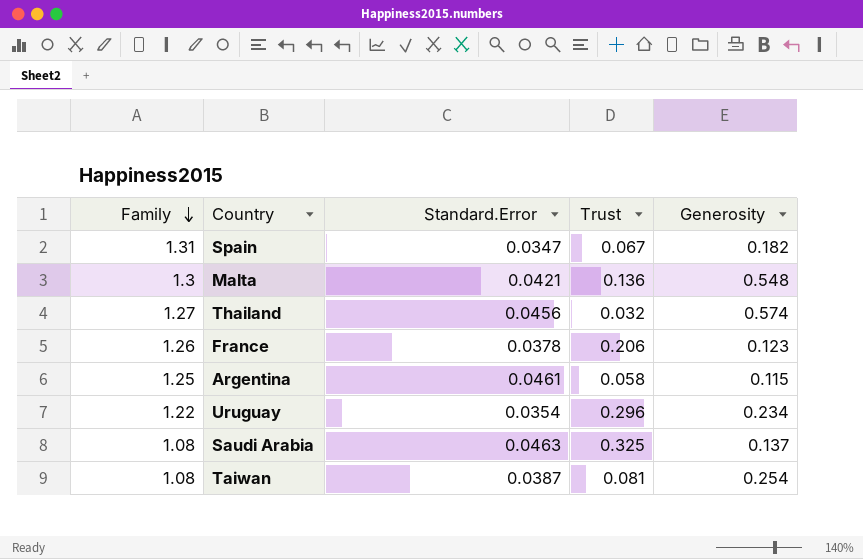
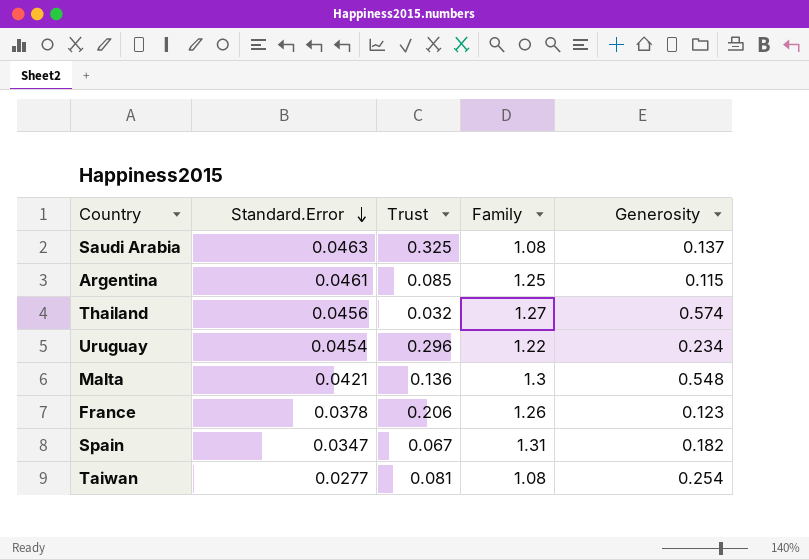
row order: Family descending -> Standard.Error descending
column Family | position: 1 -> 4
Argentina | Trust: 0.058 -> 0.085
Uruguay | Standard.Error: 0.0354 -> 0.0454
Taiwan | Standard.Error: 0.0387 -> 0.0277

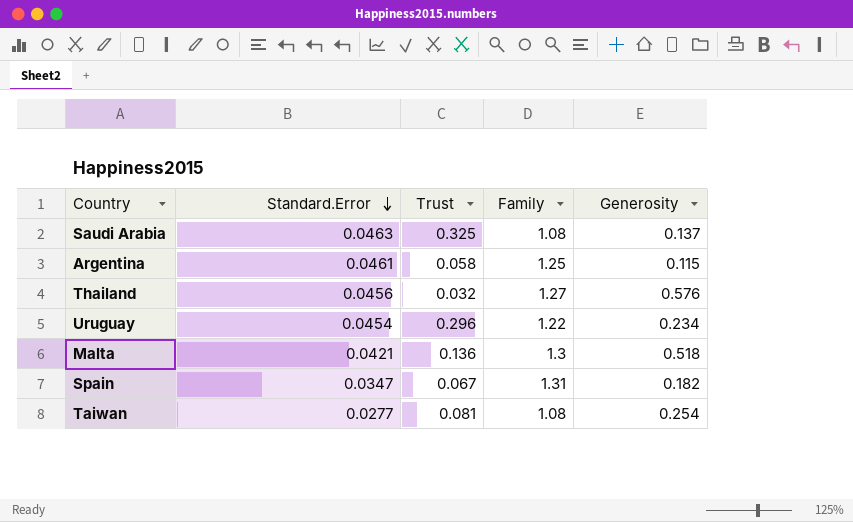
row France: 0.0378 | 0.206 | 1.26 | 0.123 -> none
Argentina | Trust: 0.085 -> 0.058
Thailand | Generosity: 0.574 -> 0.576
Malta | Generosity: 0.548 -> 0.518

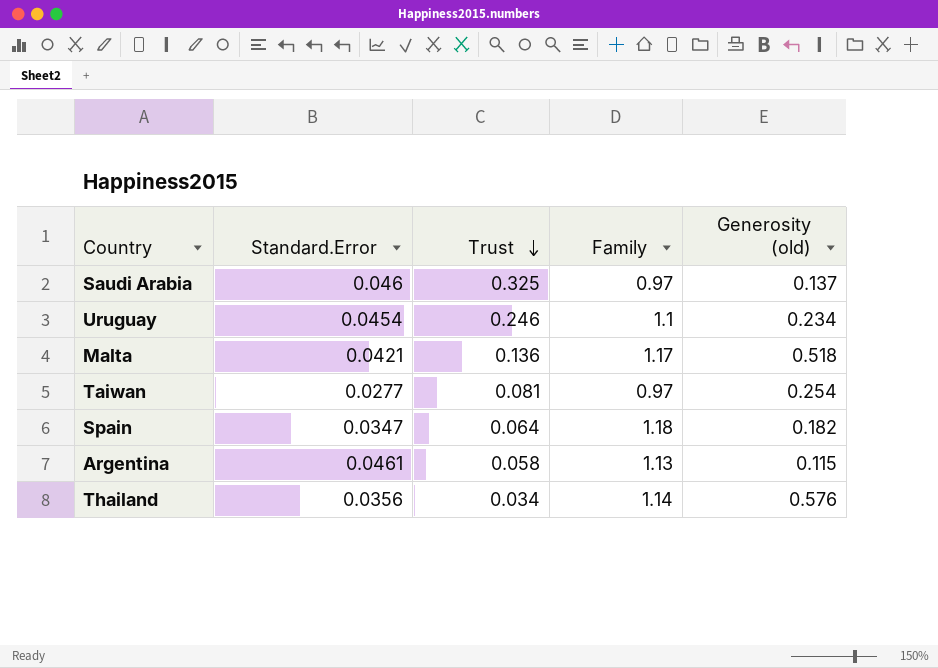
row order: Standard.Error descending -> Trust descending
column name: Generosity -> Generosity (old)
Saudi Arabia | Standard.Error: 0.0463 -> 0.046
Saudi Arabia | Family: 1.08 -> 0.97
Uruguay | Trust: 0.296 -> 0.246
Uruguay | Family: 1.22 -> 1.1
Malta | Family: 1.3 -> 1.17
Taiwan | Family: 1.08 -> 0.97
Spain | Trust: 0.067 -> 0.064
Spain | Family: 1.31 -> 1.18
Argentina | Family: 1.25 -> 1.13
Thailand | Standard.Error: 0.0456 -> 0.0356
Thailand | Trust: 0.032 -> 0.034
Thailand | Family: 1.27 -> 1.14

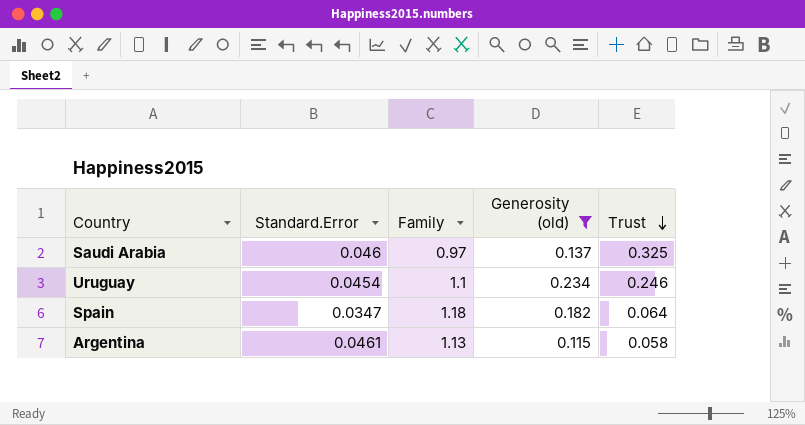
filter: none -> Generosity (old) <= 0.234
column Trust | position: 3 -> 5

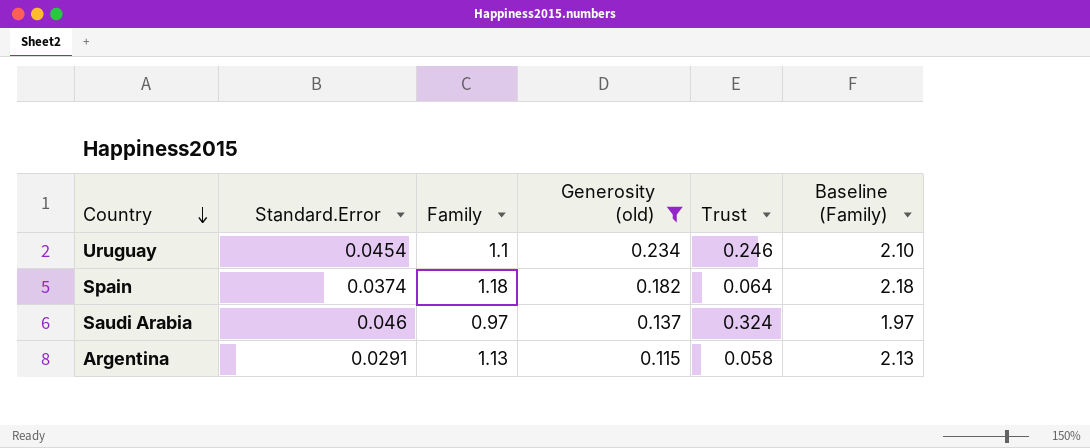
row order: Trust descending -> Country descending
column Baseline (Family) | formula: none -> [Family] + 1
Spain | Standard.Error: 0.0347 -> 0.0374
Saudi Arabia | Trust: 0.325 -> 0.324
Argentina | Standard.Error: 0.0461 -> 0.0291

